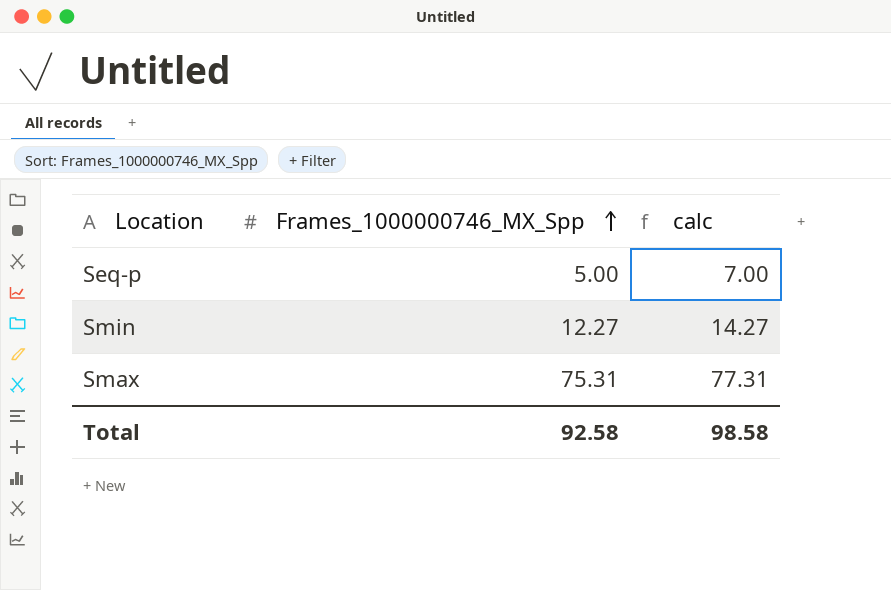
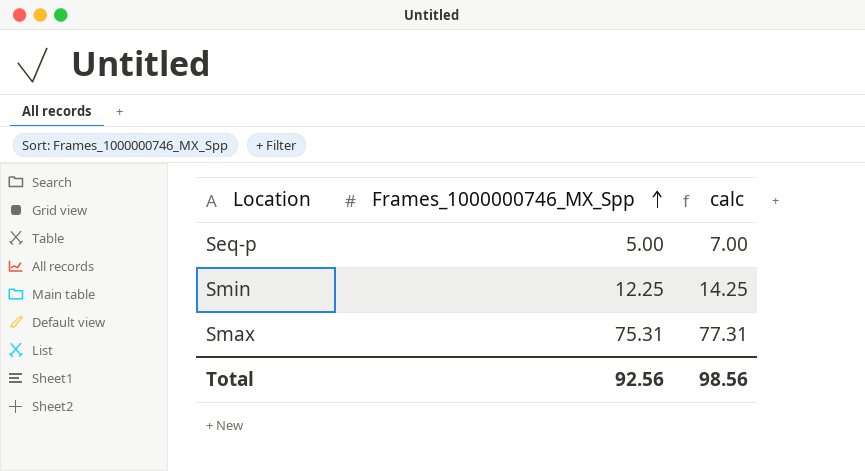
Smin | Frames_1000000746_MX_Spp: 12.27 -> 12.25
Smin | calc: 14.27 -> 14.25
Total | Frames_1000000746_MX_Spp: 92.58 -> 92.56
Total | calc: 98.58 -> 98.56

